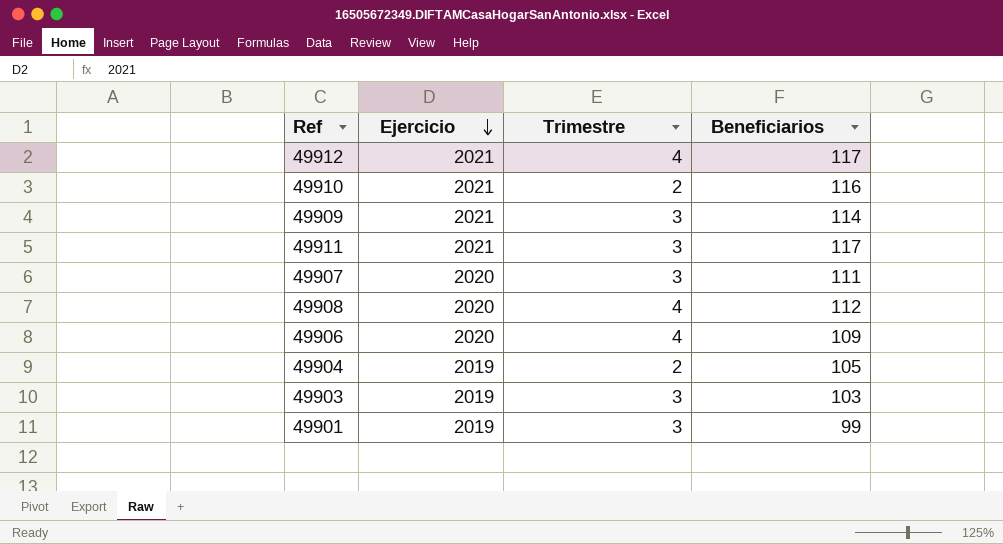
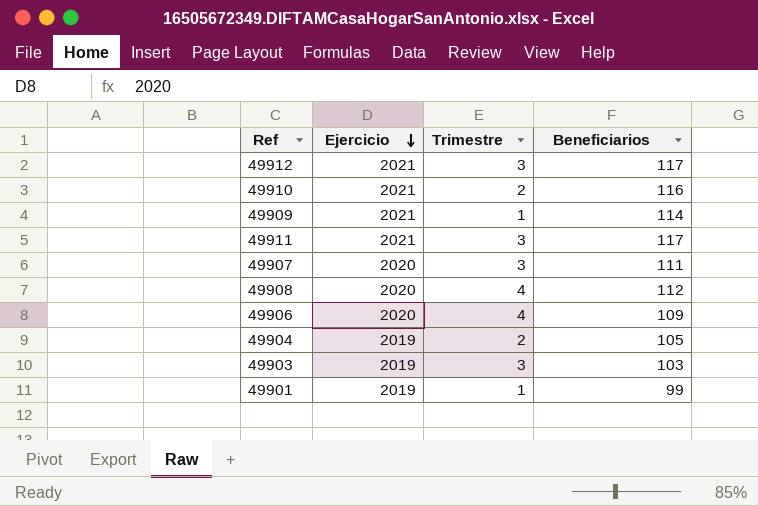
49912 | Trimestre: 4 -> 3
49909 | Trimestre: 3 -> 1
49901 | Trimestre: 3 -> 1

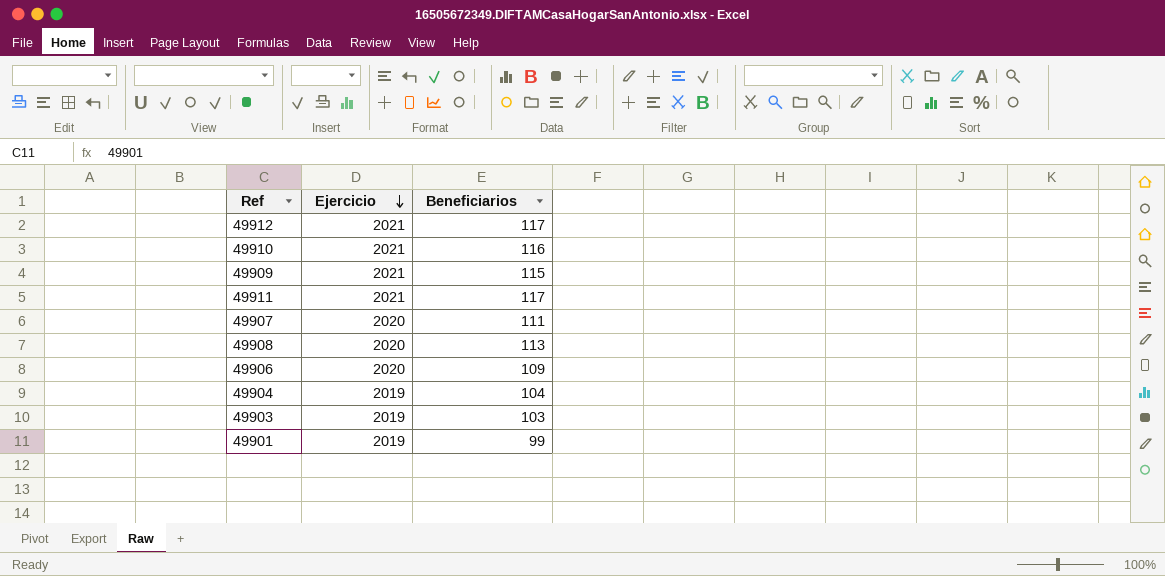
column Trimestre | position: 3 -> none
49909 | Beneficiarios: 114 -> 115
49908 | Beneficiarios: 112 -> 113
49904 | Beneficiarios: 105 -> 104

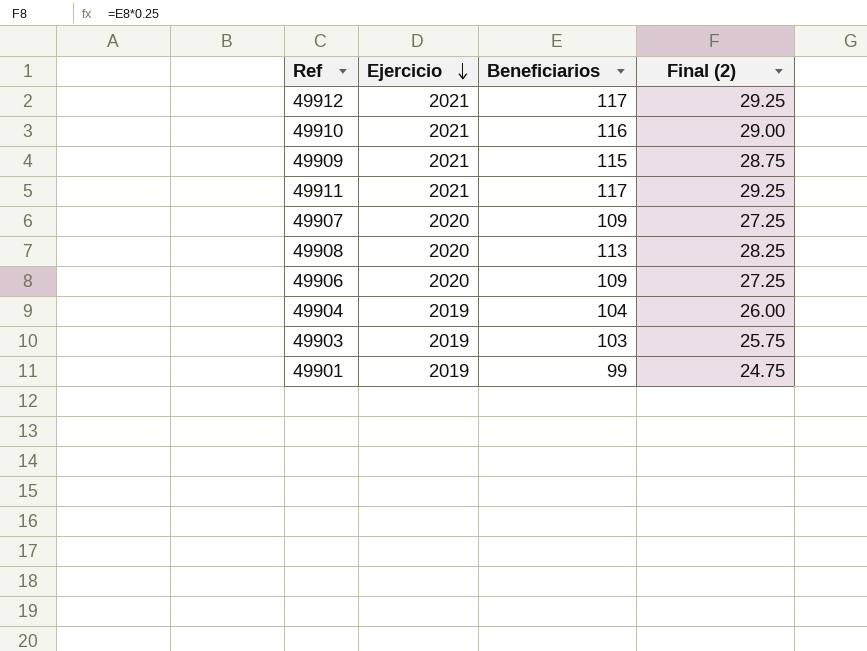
column Final (2) | formula: none -> [Beneficiarios] * 0.25
49907 | Beneficiarios: 111 -> 109

